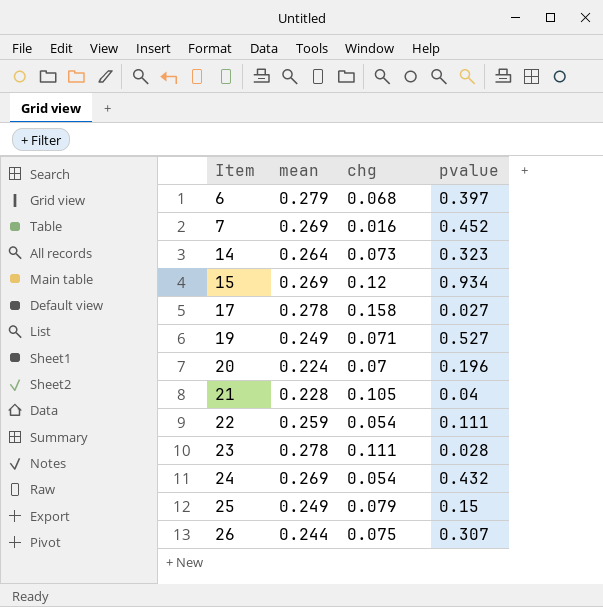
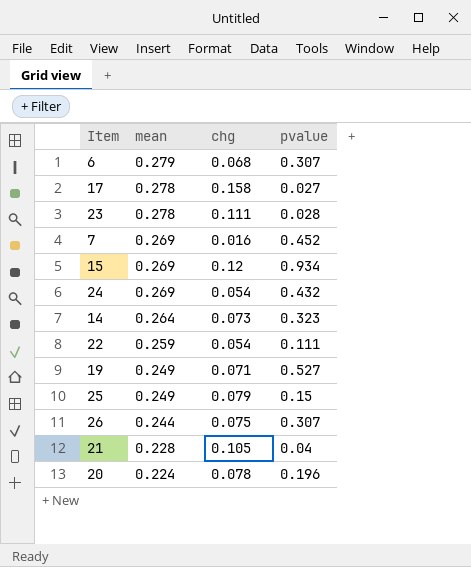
row order: Item ascending -> mean descending
6 | pvalue: 0.397 -> 0.307
20 | chg: 0.07 -> 0.078

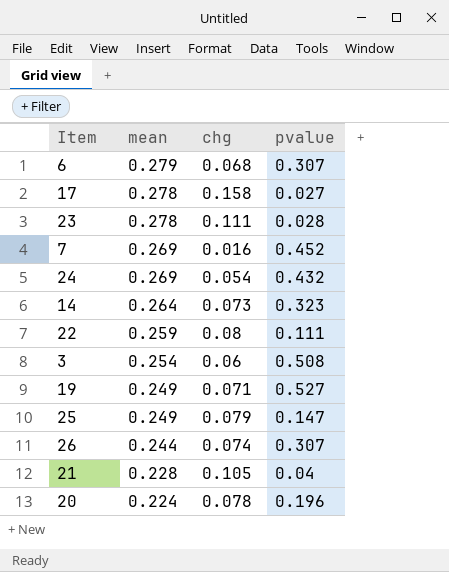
row 15: 0.269 | 0.12 | 0.934 -> none
22 | chg: 0.054 -> 0.08
row 3: none -> 0.254 | 0.06 | 0.508
25 | pvalue: 0.15 -> 0.147
26 | chg: 0.075 -> 0.074

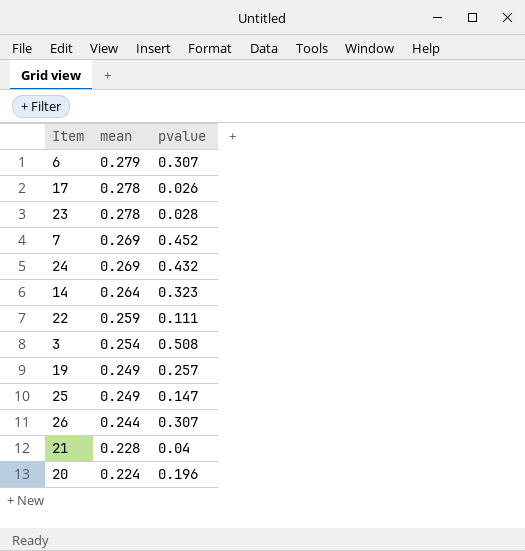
column chg | position: 3 -> none
17 | pvalue: 0.027 -> 0.026
19 | pvalue: 0.527 -> 0.257

